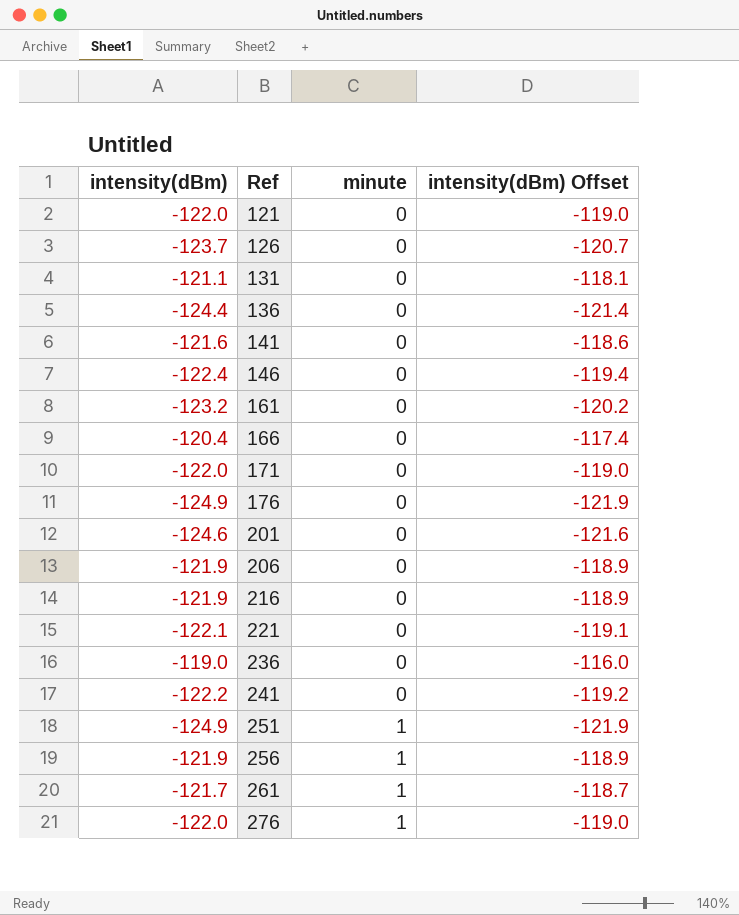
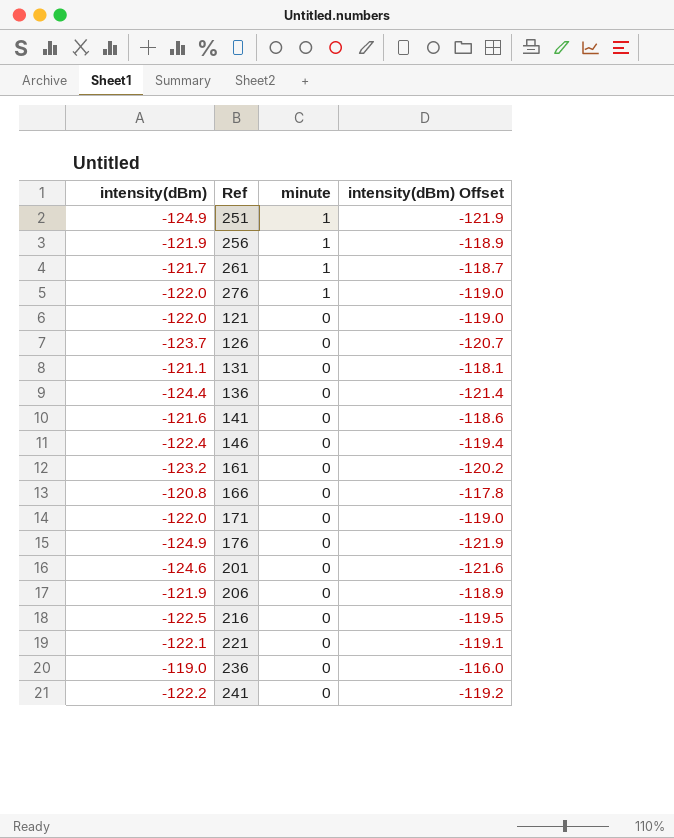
row order: Ref ascending -> minute descending
166 | intensity(dBm): -120.4 -> -120.8
166 | intensity(dBm) Offset: -117.4 -> -117.8
216 | intensity(dBm): -121.9 -> -122.5
216 | intensity(dBm) Offset: -118.9 -> -119.5

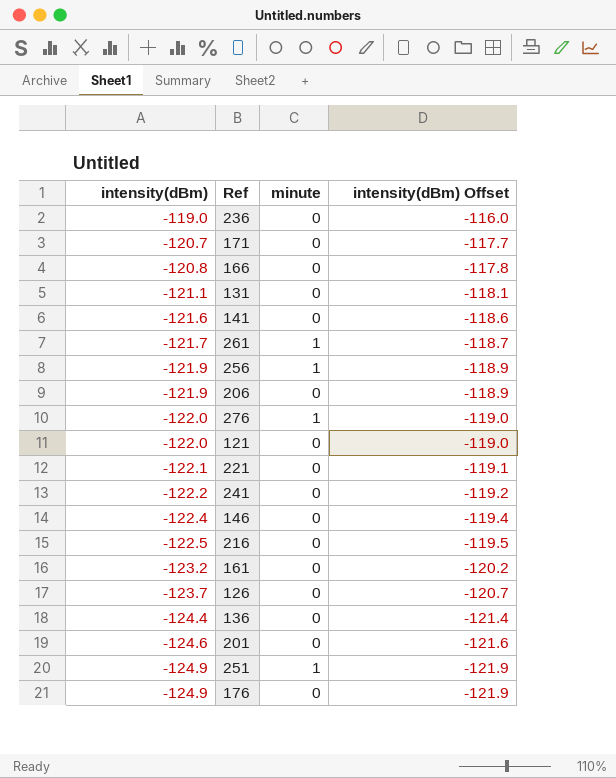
row order: minute descending -> intensity(dBm) descending
171 | intensity(dBm): -122.0 -> -120.7
171 | intensity(dBm) Offset: -119.0 -> -117.7

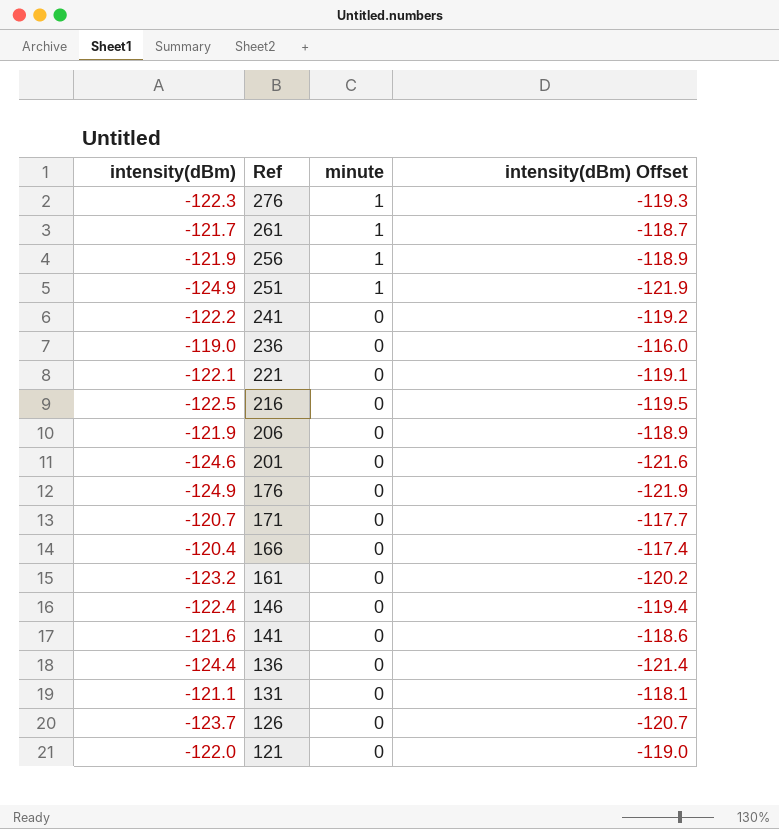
row order: intensity(dBm) descending -> Ref descending
276 | intensity(dBm): -122.0 -> -122.3
276 | intensity(dBm) Offset: -119.0 -> -119.3
166 | intensity(dBm): -120.8 -> -120.4
166 | intensity(dBm) Offset: -117.8 -> -117.4

